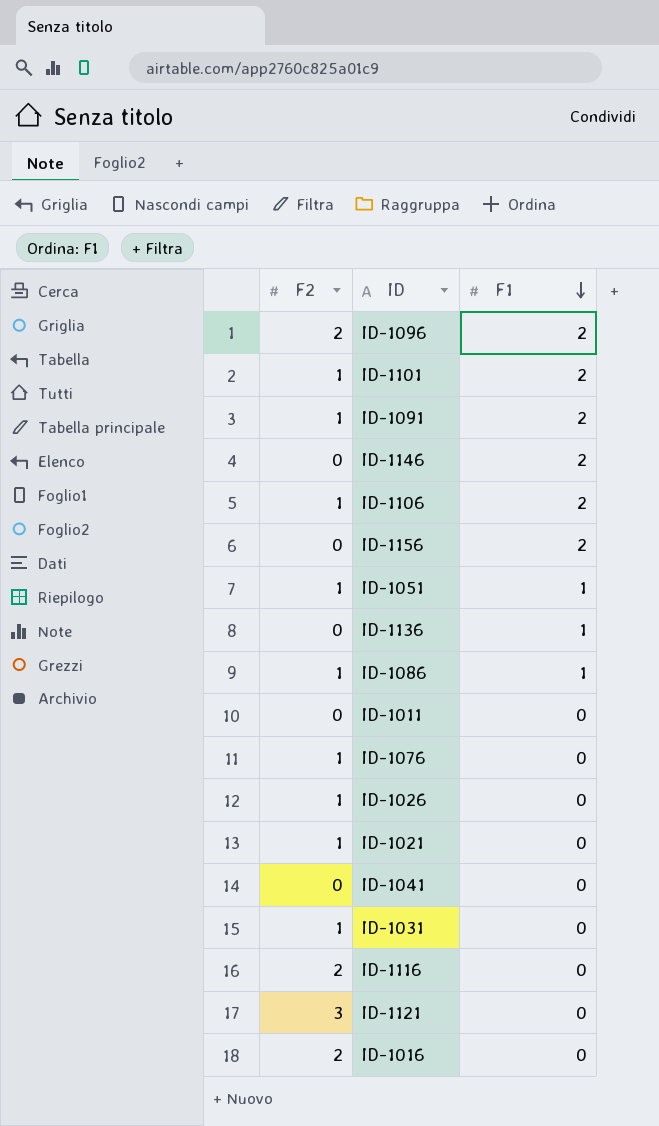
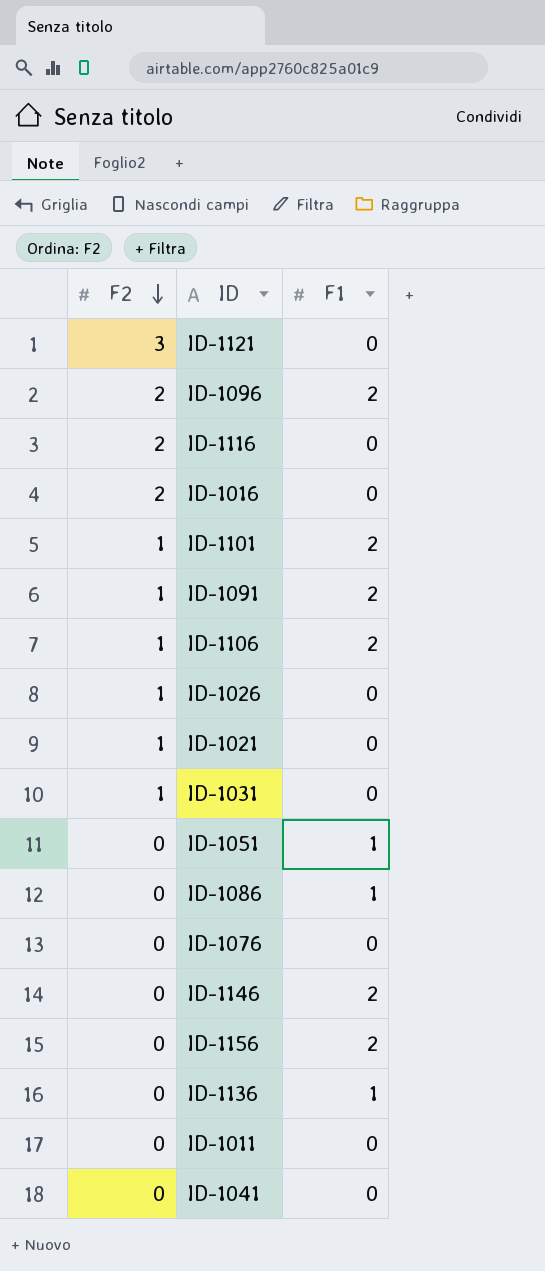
row order: F1 descending -> F2 descending
ID-1051 | F2: 1 -> 0
ID-1086 | F2: 1 -> 0
ID-1076 | F2: 1 -> 0

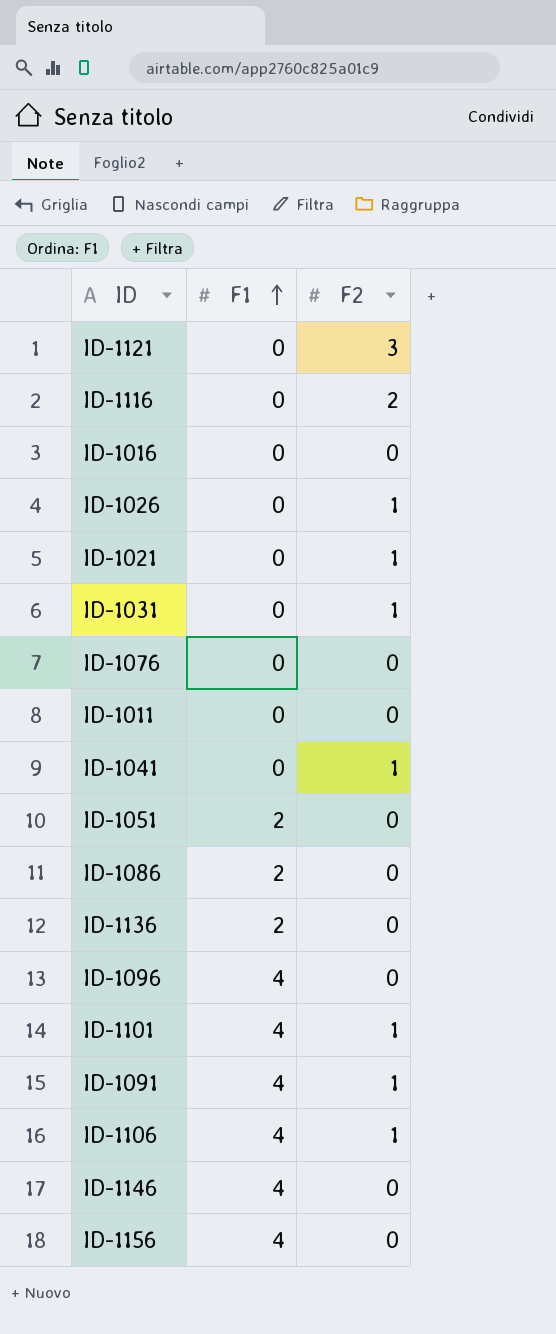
row order: F2 descending -> F1 ascending
column F2 | position: 1 -> 3
ID-1016 | F2: 2 -> 0
ID-1041 | F2: 0 -> 1
ID-1051 | F1: 1 -> 2
ID-1086 | F1: 1 -> 2
ID-1136 | F1: 1 -> 2
ID-1096 | F1: 2 -> 4
ID-1096 | F2: 2 -> 0
ID-1101 | F1: 2 -> 4
ID-1091 | F1: 2 -> 4
ID-1106 | F1: 2 -> 4
ID-1146 | F1: 2 -> 4
ID-1156 | F1: 2 -> 4

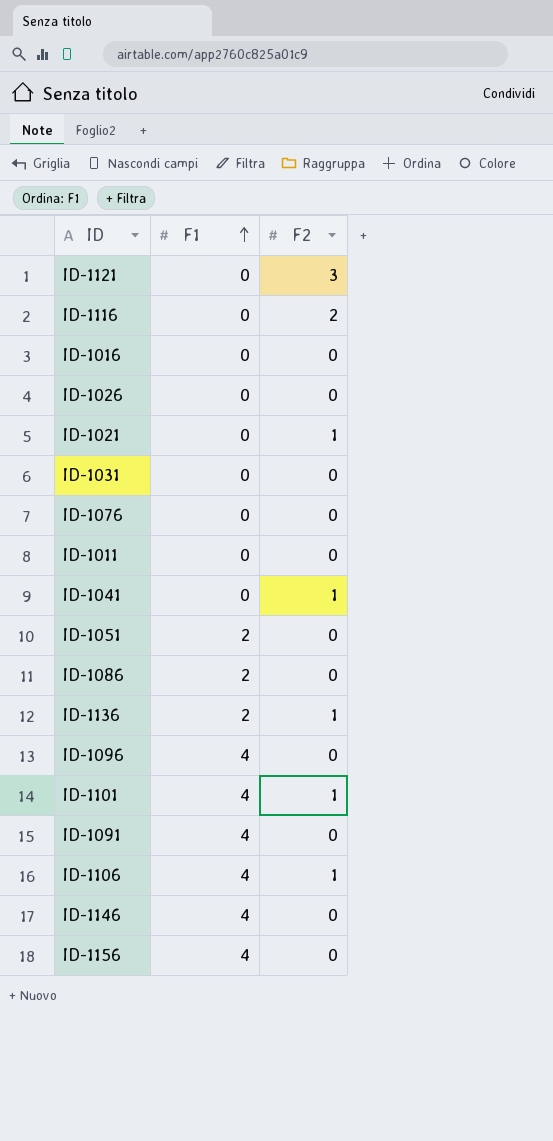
ID-1026 | F2: 1 -> 0
ID-1031 | F2: 1 -> 0
ID-1136 | F2: 0 -> 1
ID-1091 | F2: 1 -> 0

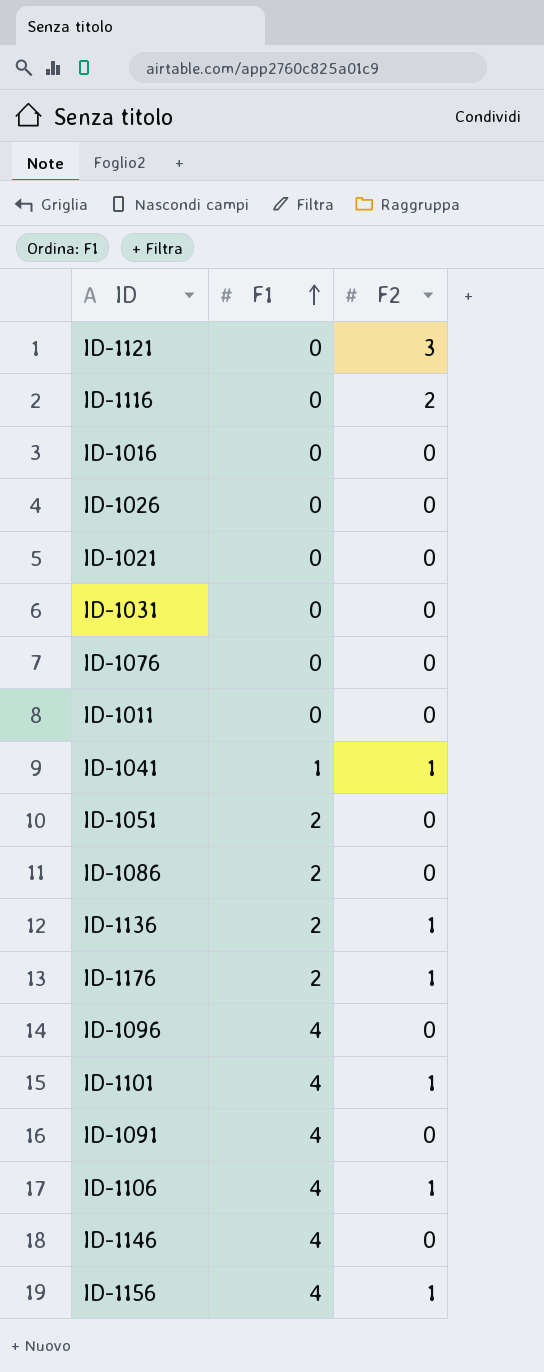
ID-1021 | F2: 1 -> 0
ID-1041 | F1: 0 -> 1
row ID-1176: none -> 2 | 1
ID-1156 | F2: 0 -> 1

